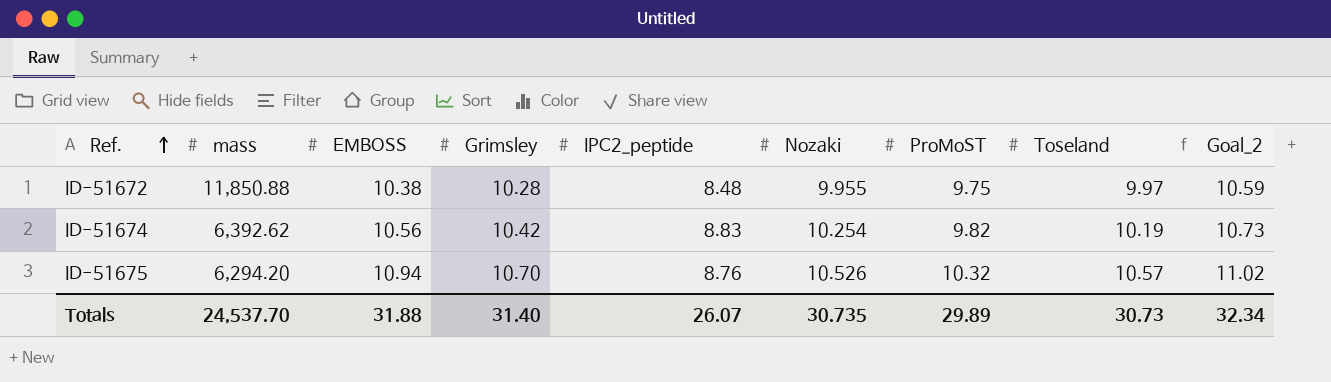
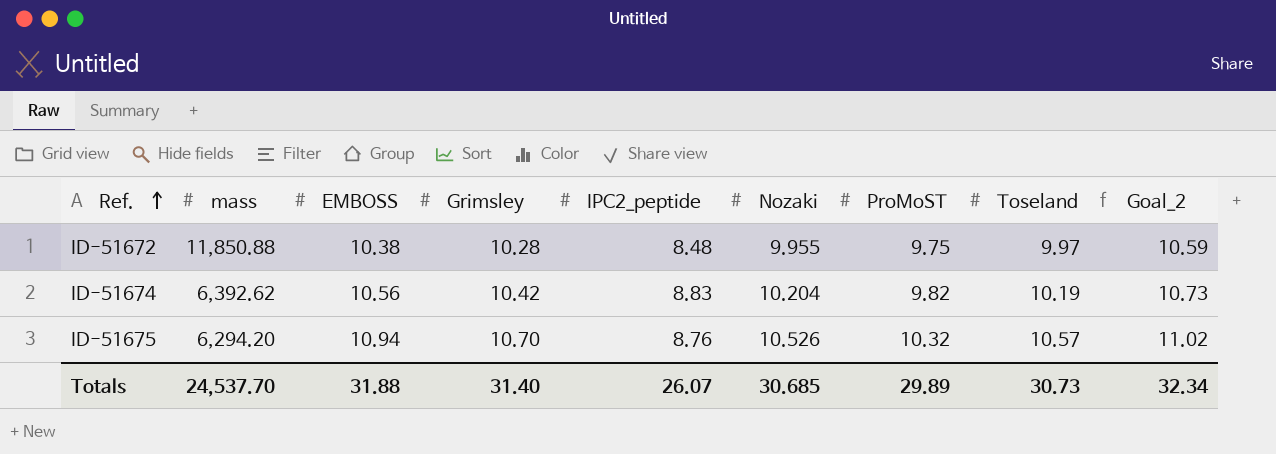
ID-51674 | Nozaki: 10.254 -> 10.204
Totals | Nozaki: 30.735 -> 30.685

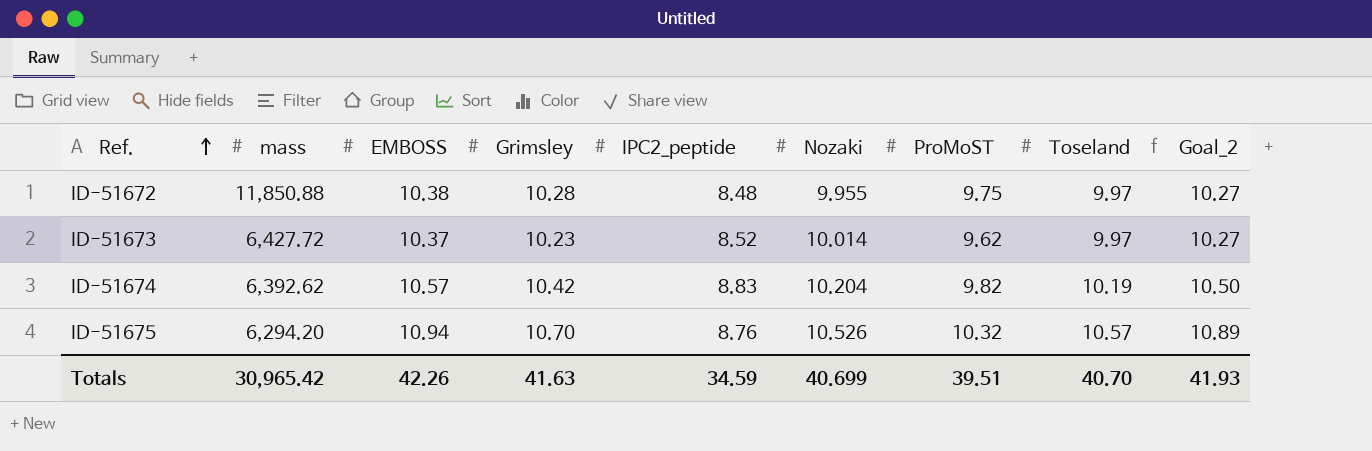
column Goal_2 | formula: [Grimsley] * 1.03 -> [Toseland] * 1.03
row ID-51673: none -> 6,427.72 | 10.37 | 10.23 | 8.52 | 10.014 | 9.62 | 9.97 | 10.27
ID-51674 | EMBOSS: 10.56 -> 10.57
Totals | mass: 24,537.70 -> 30,965.42
Totals | EMBOSS: 31.88 -> 42.26
Totals | Grimsley: 31.40 -> 41.63
Totals | IPC2_peptide: 26.07 -> 34.59
Totals | Nozaki: 30.685 -> 40.699
Totals | ProMoST: 29.89 -> 39.51
Totals | Toseland: 30.73 -> 40.70
Totals | Goal_2: 32.34 -> 41.93

